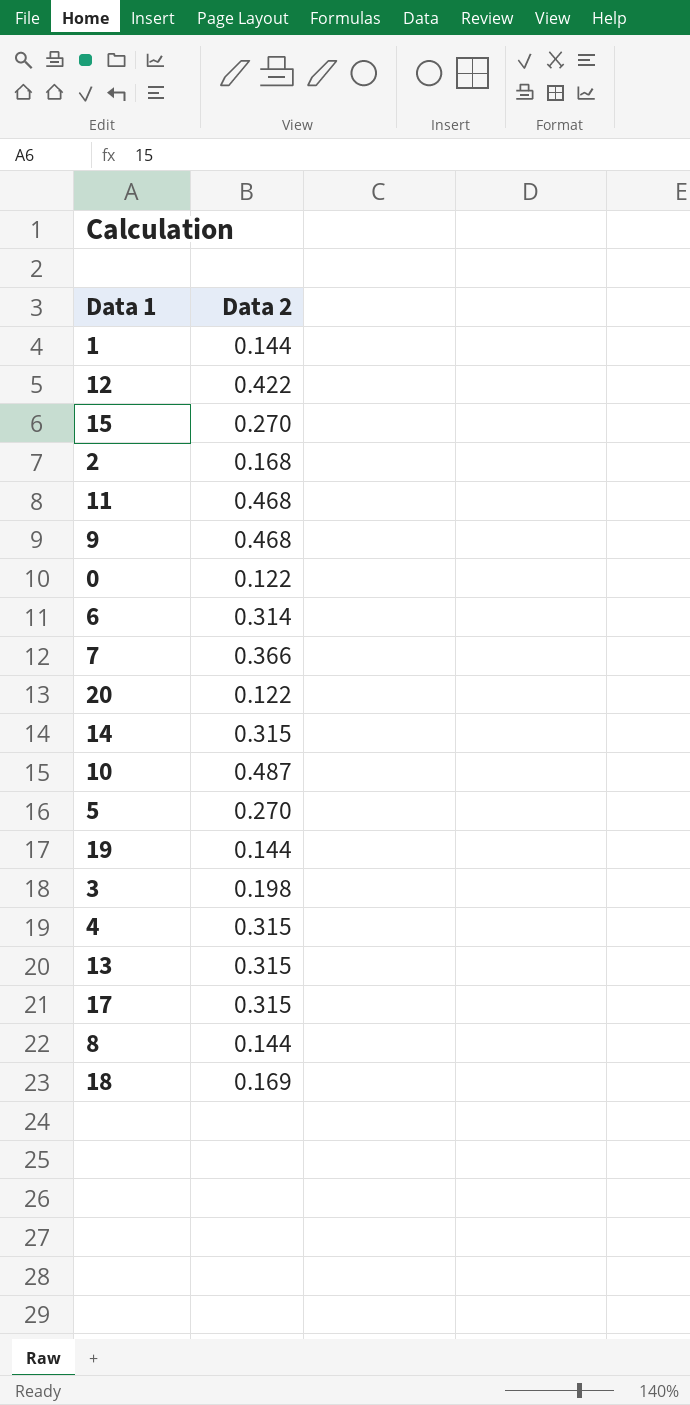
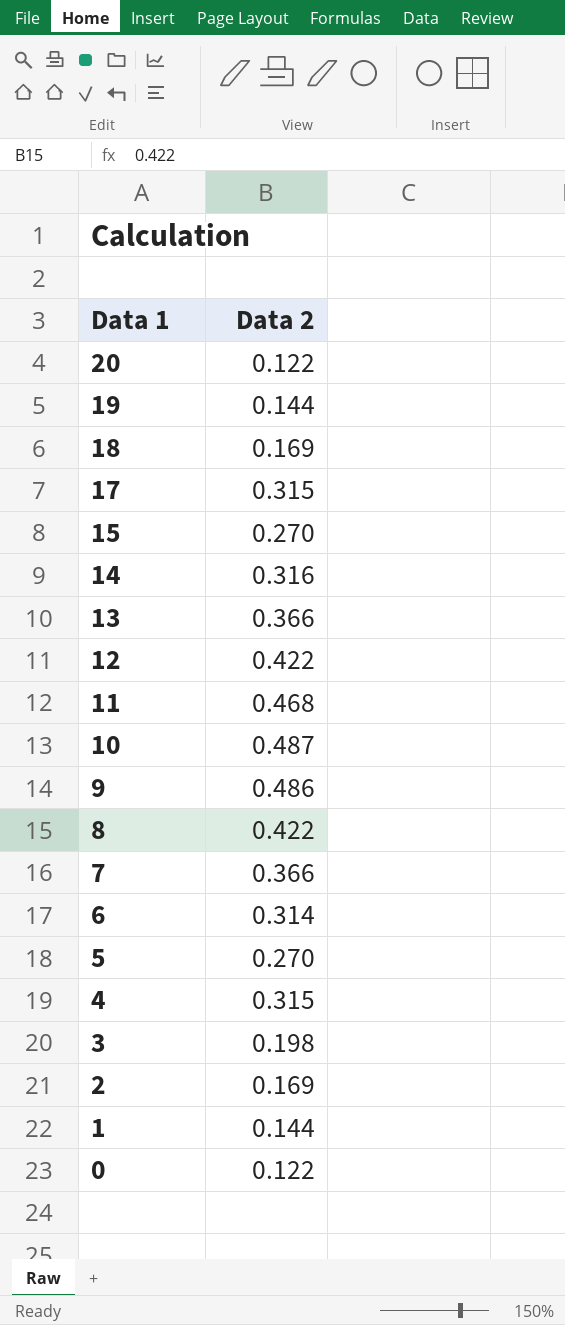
row order: none -> Data 1 descending
14 | Data 2: 0.315 -> 0.316
13 | Data 2: 0.315 -> 0.366
9 | Data 2: 0.468 -> 0.486
8 | Data 2: 0.144 -> 0.422
2 | Data 2: 0.168 -> 0.169

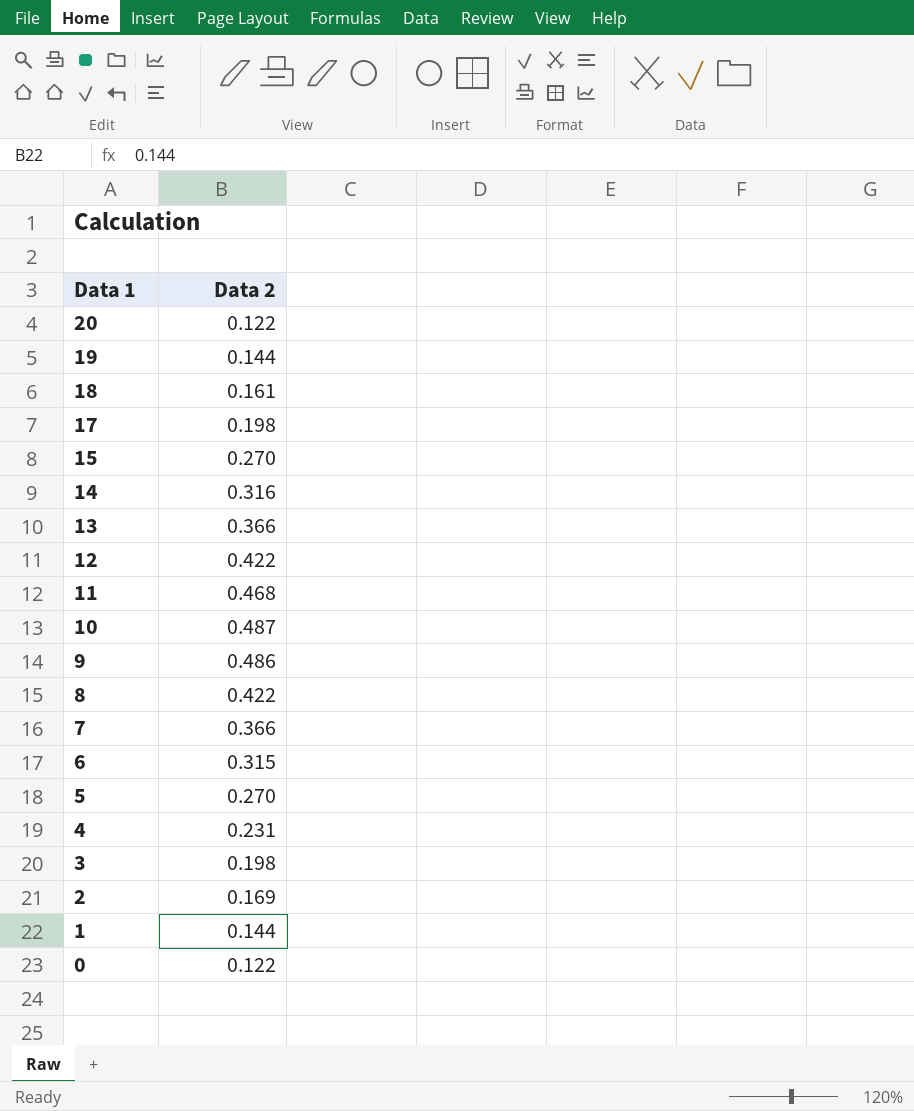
18 | Data 2: 0.169 -> 0.161
17 | Data 2: 0.315 -> 0.198
6 | Data 2: 0.314 -> 0.315
4 | Data 2: 0.315 -> 0.231

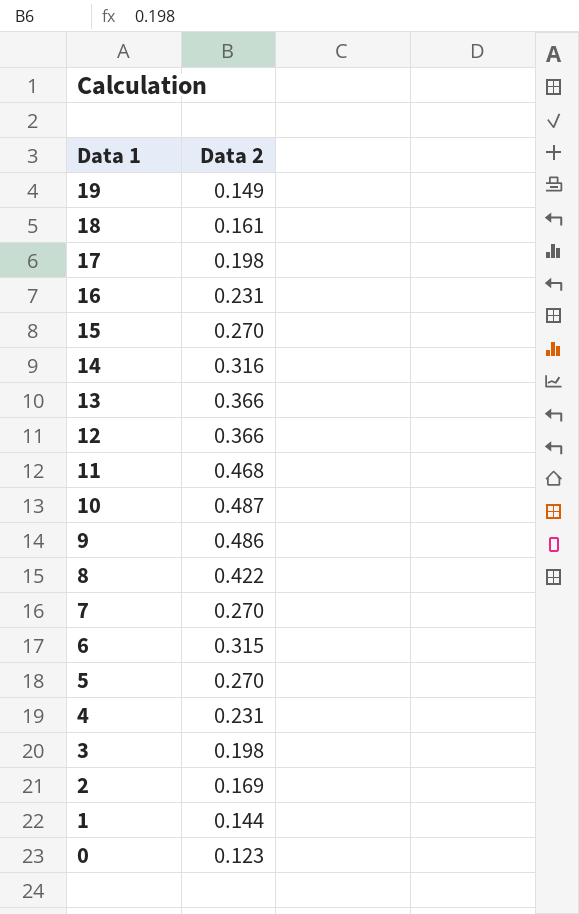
row 20: 0.122 -> none
19 | Data 2: 0.144 -> 0.149
row 16: none -> 0.231
12 | Data 2: 0.422 -> 0.366
7 | Data 2: 0.366 -> 0.270
0 | Data 2: 0.122 -> 0.123

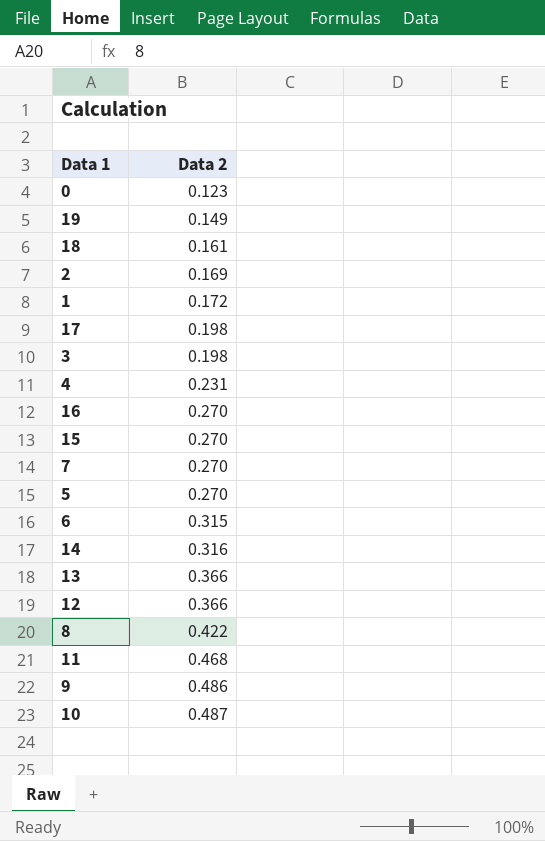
row order: Data 1 descending -> Data 2 ascending
1 | Data 2: 0.144 -> 0.172
16 | Data 2: 0.231 -> 0.270

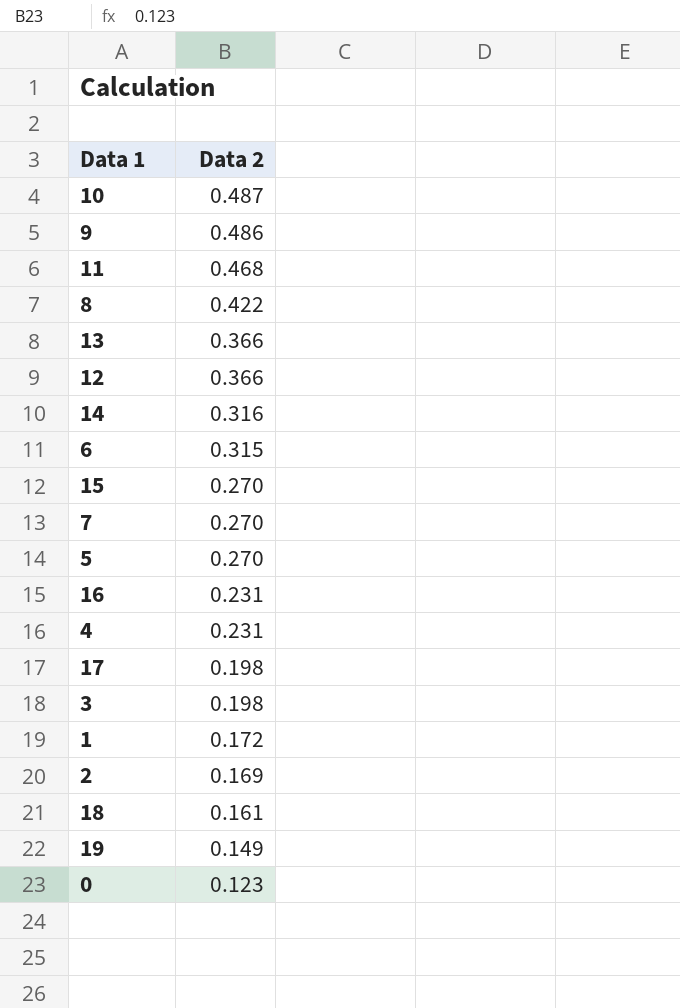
row order: Data 2 ascending -> Data 2 descending
16 | Data 2: 0.270 -> 0.231

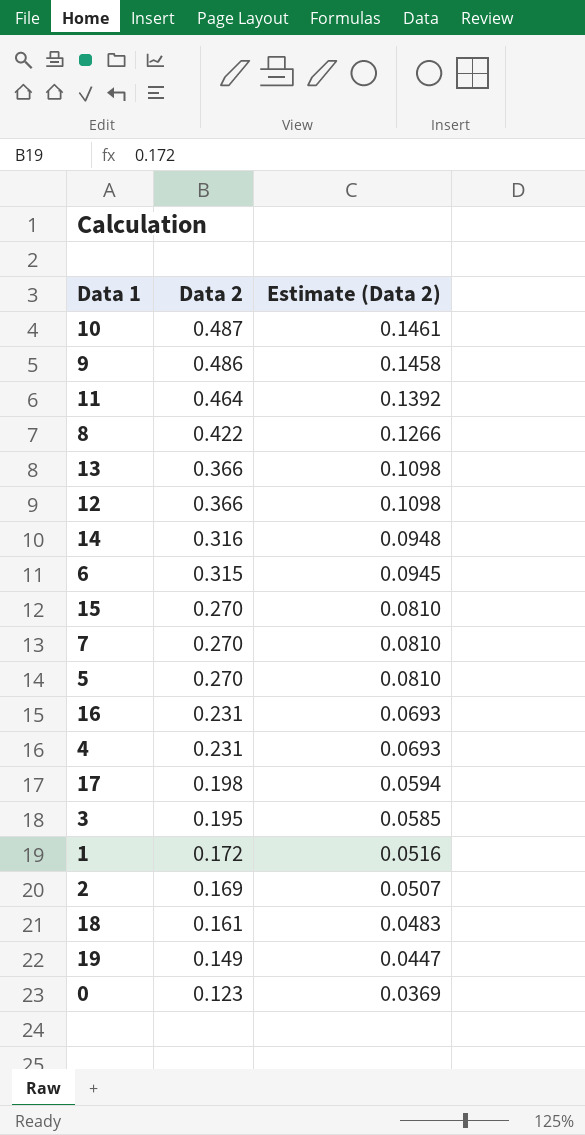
column Estimate (Data 2) | formula: none -> [Data 2] * 0.3
11 | Data 2: 0.468 -> 0.464
3 | Data 2: 0.198 -> 0.195

